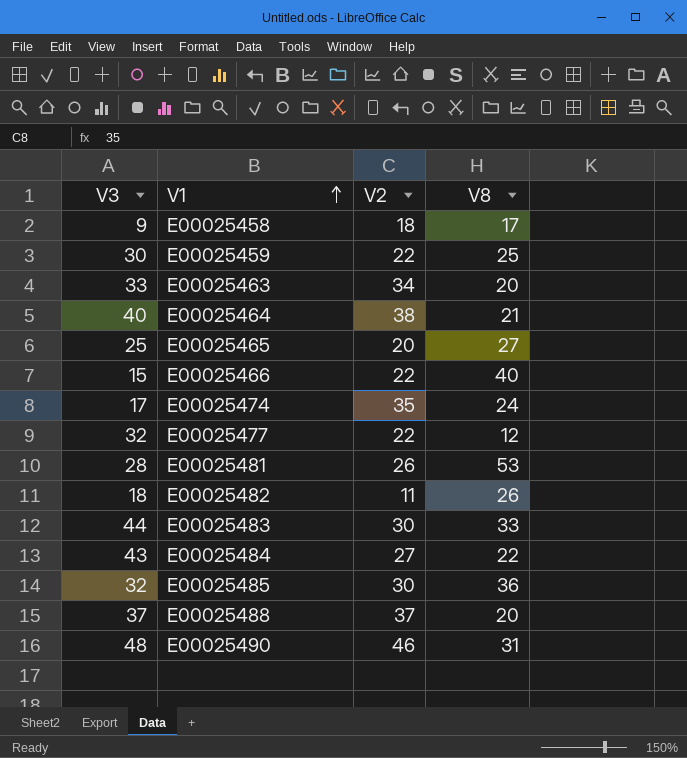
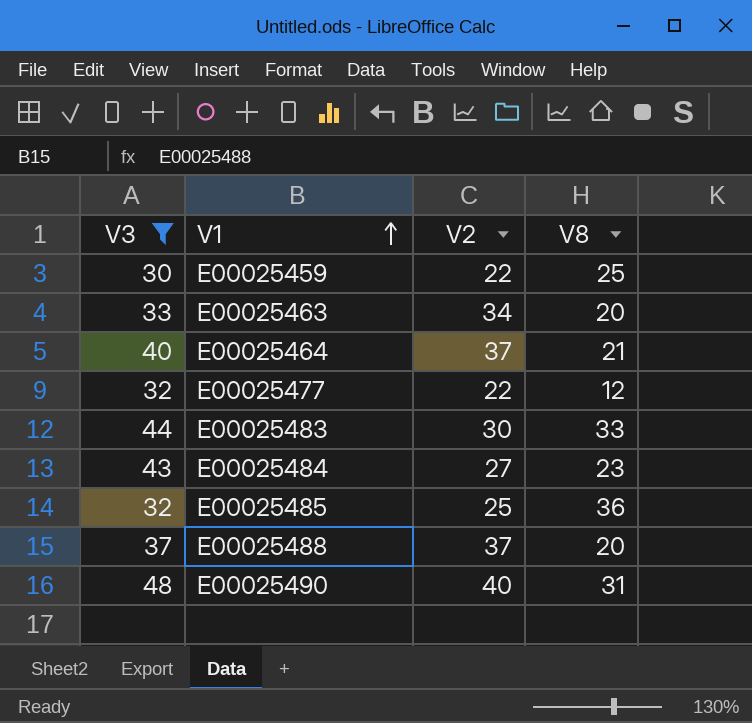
filter: none -> V3 >= 30
E00025464 | V2: 38 -> 37
E00025484 | V8: 22 -> 23
E00025485 | V2: 30 -> 25
E00025490 | V2: 46 -> 40

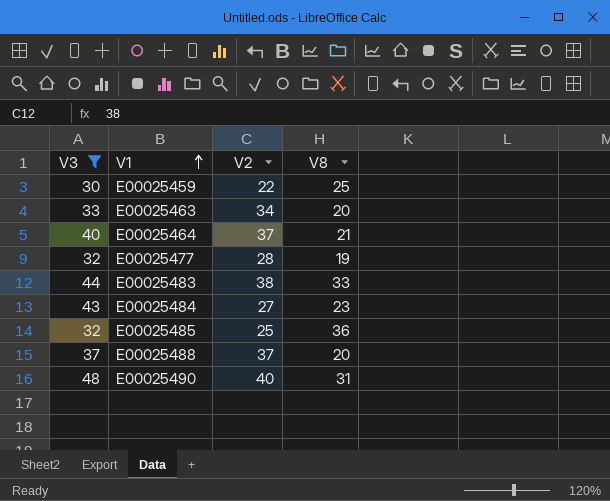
E00025477 | V2: 22 -> 28
E00025477 | V8: 12 -> 19
E00025483 | V2: 30 -> 38

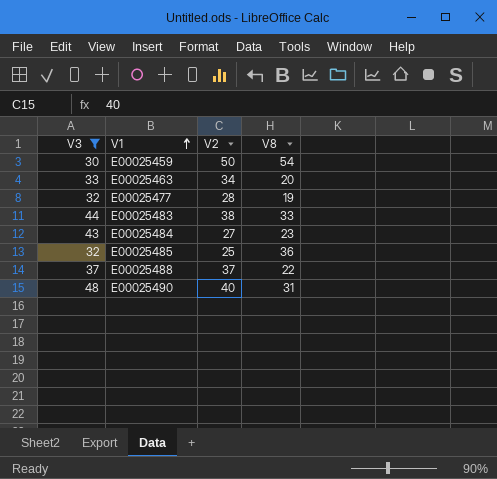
row E00025464: 40 | 37 | 21 -> none
E00025459 | V2: 22 -> 50
E00025459 | V8: 25 -> 54
E00025488 | V8: 20 -> 22

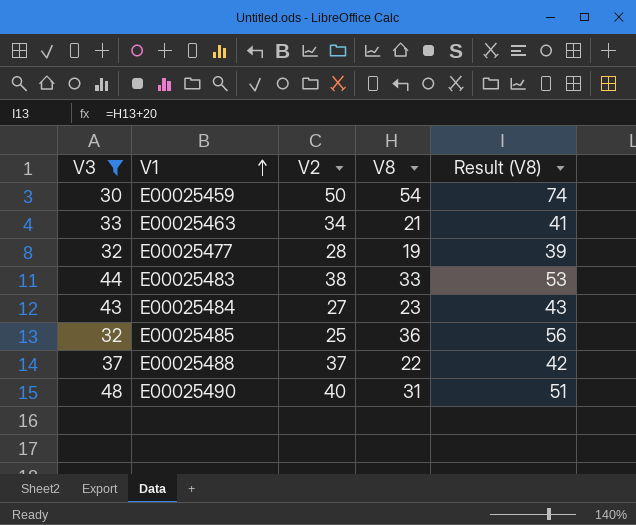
column Result (V8) | formula: none -> [V8] + 20
E00025463 | V8: 20 -> 21

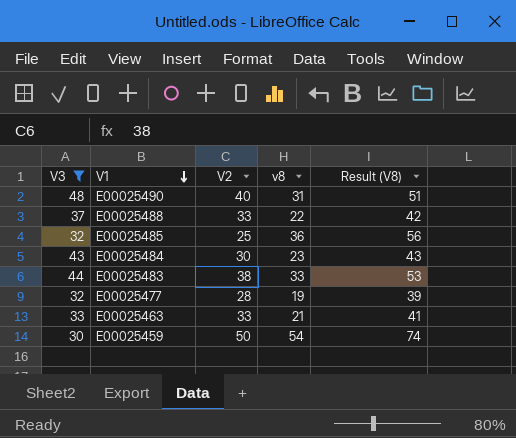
row order: V1 ascending -> V1 descending
column name: V8 -> v8
E00025488 | V2: 37 -> 33
E00025484 | V2: 27 -> 30
E00025463 | V2: 34 -> 33

